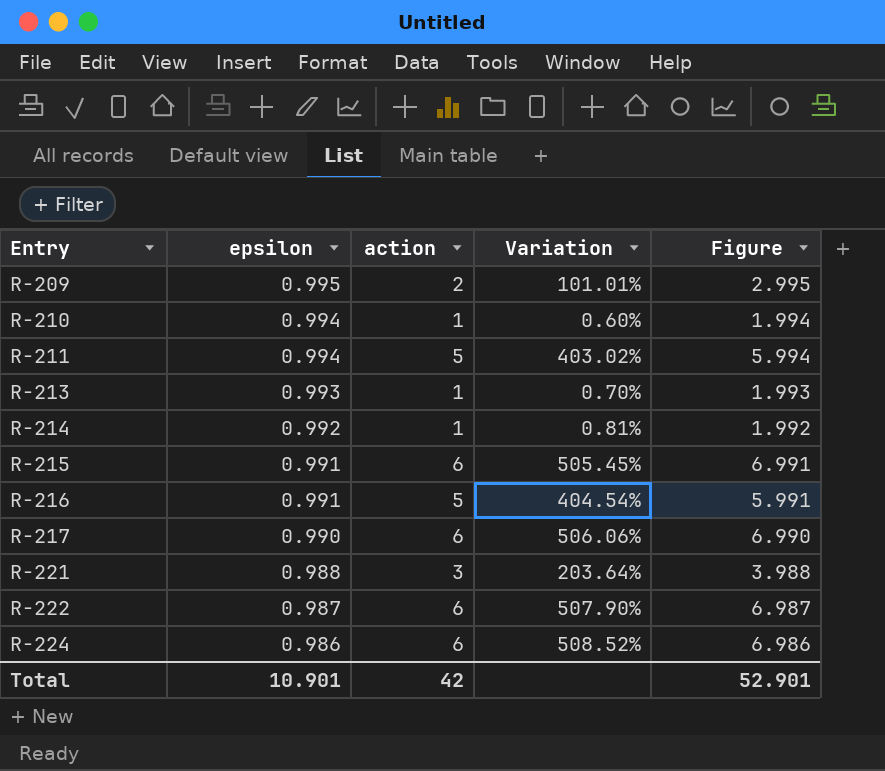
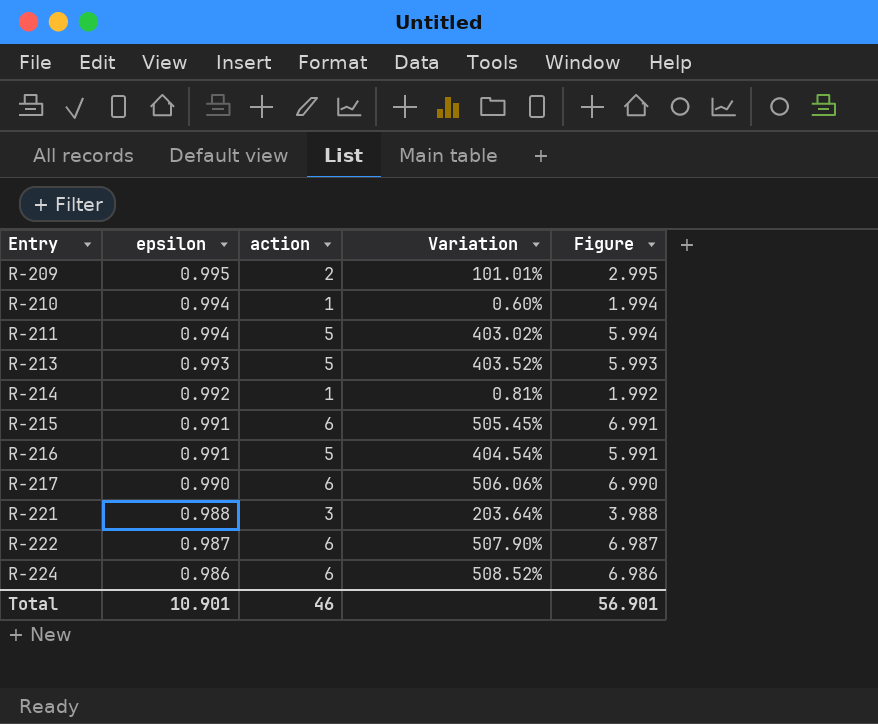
R-213 | action: 1 -> 5
R-213 | Variation: 0.70% -> 403.52%
R-213 | Figure: 1.993 -> 5.993
Total | action: 42 -> 46
Total | Figure: 52.901 -> 56.901

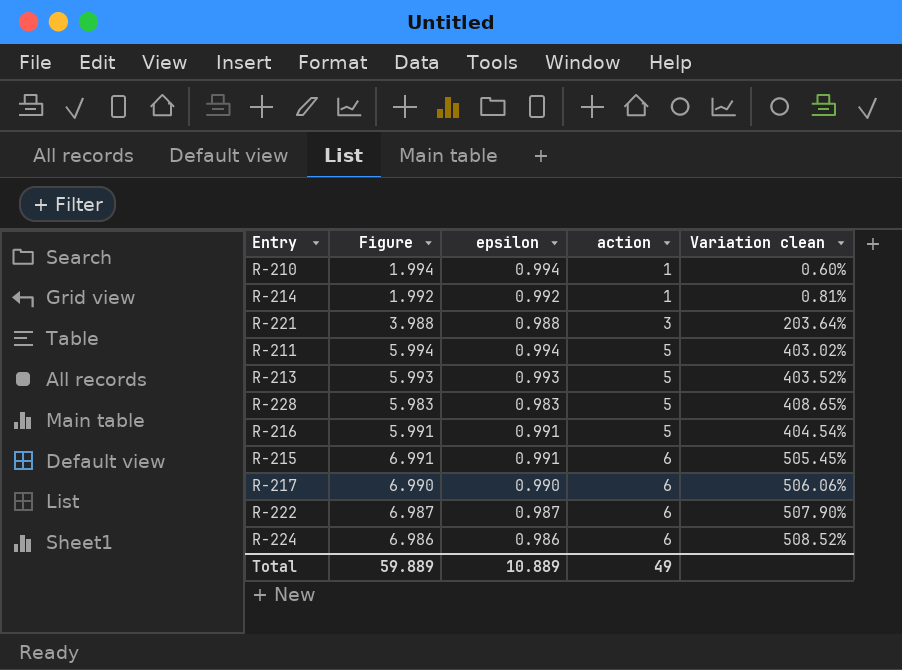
row order: Entry ascending -> action ascending
column Figure | position: 5 -> 2
column name: Variation -> Variation clean
row R-209: 0.995 | 2 | 101.01% | 2.995 -> none
row R-228: none -> 5.983 | 0.983 | 5 | 408.65%
Total | Figure: 56.901 -> 59.889
Total | epsilon: 10.901 -> 10.889
Total | action: 46 -> 49

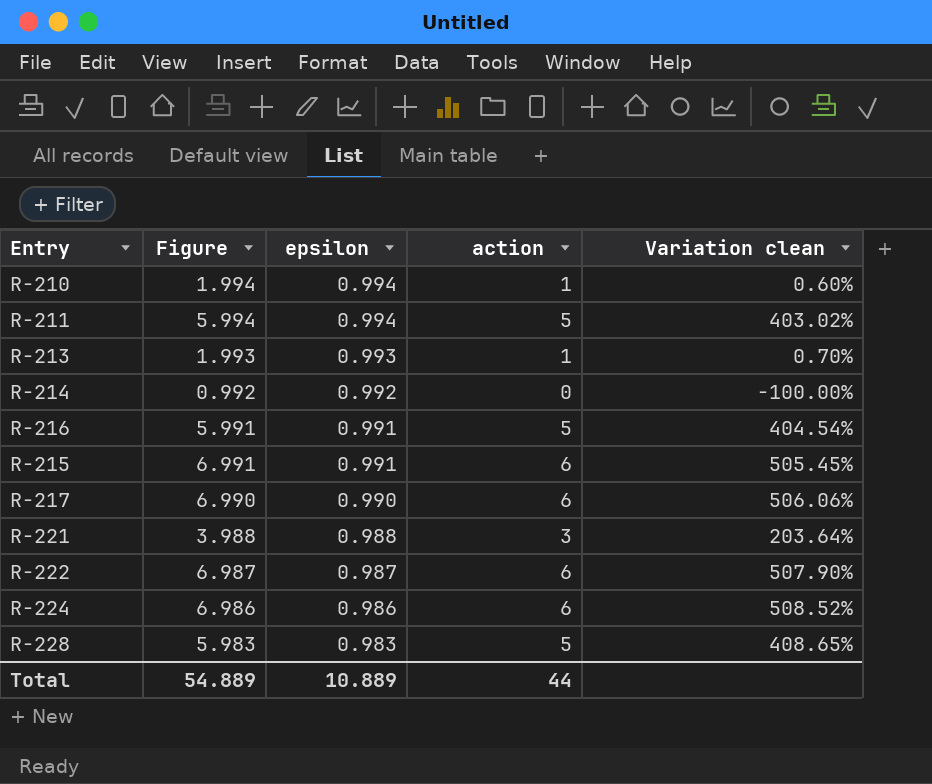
row order: action ascending -> epsilon descending
R-213 | Figure: 5.993 -> 1.993
R-213 | action: 5 -> 1
R-213 | Variation clean: 403.52% -> 0.70%
R-214 | Figure: 1.992 -> 0.992
R-214 | action: 1 -> 0
R-214 | Variation clean: 0.81% -> -100.00%
Total | Figure: 59.889 -> 54.889
Total | action: 49 -> 44

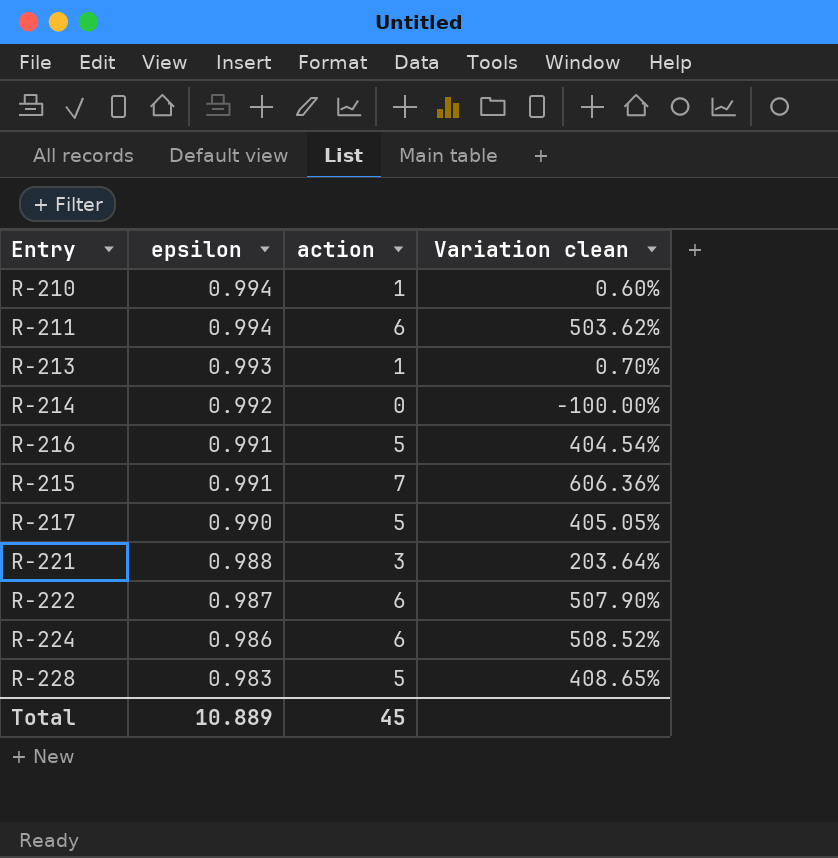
column Figure | formula: [epsilon] + [action] -> none
R-211 | action: 5 -> 6
R-211 | Variation clean: 403.02% -> 503.62%
R-215 | action: 6 -> 7
R-215 | Variation clean: 505.45% -> 606.36%
R-217 | action: 6 -> 5
R-217 | Variation clean: 506.06% -> 405.05%
Total | action: 44 -> 45

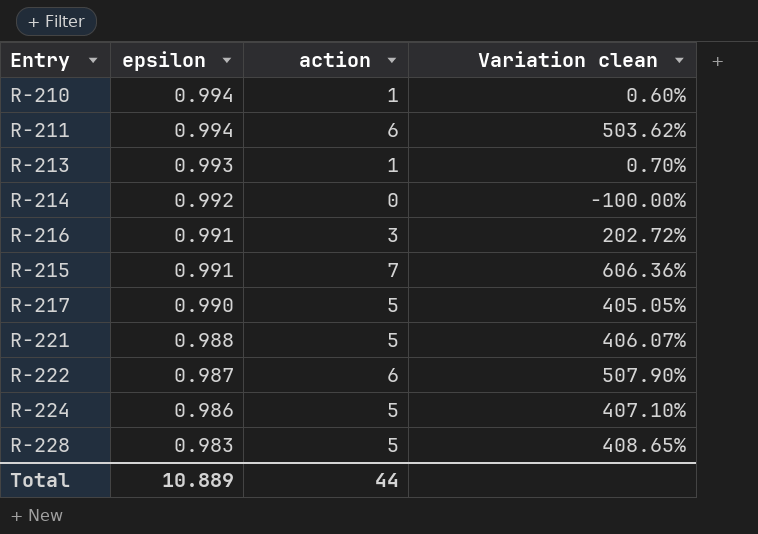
R-216 | action: 5 -> 3
R-216 | Variation clean: 404.54% -> 202.72%
R-221 | action: 3 -> 5
R-221 | Variation clean: 203.64% -> 406.07%
R-224 | action: 6 -> 5
R-224 | Variation clean: 508.52% -> 407.10%
Total | action: 45 -> 44

